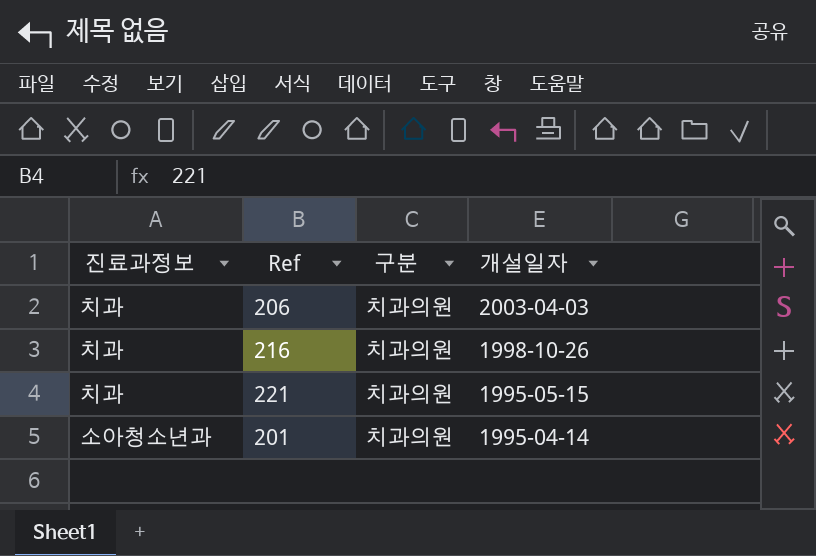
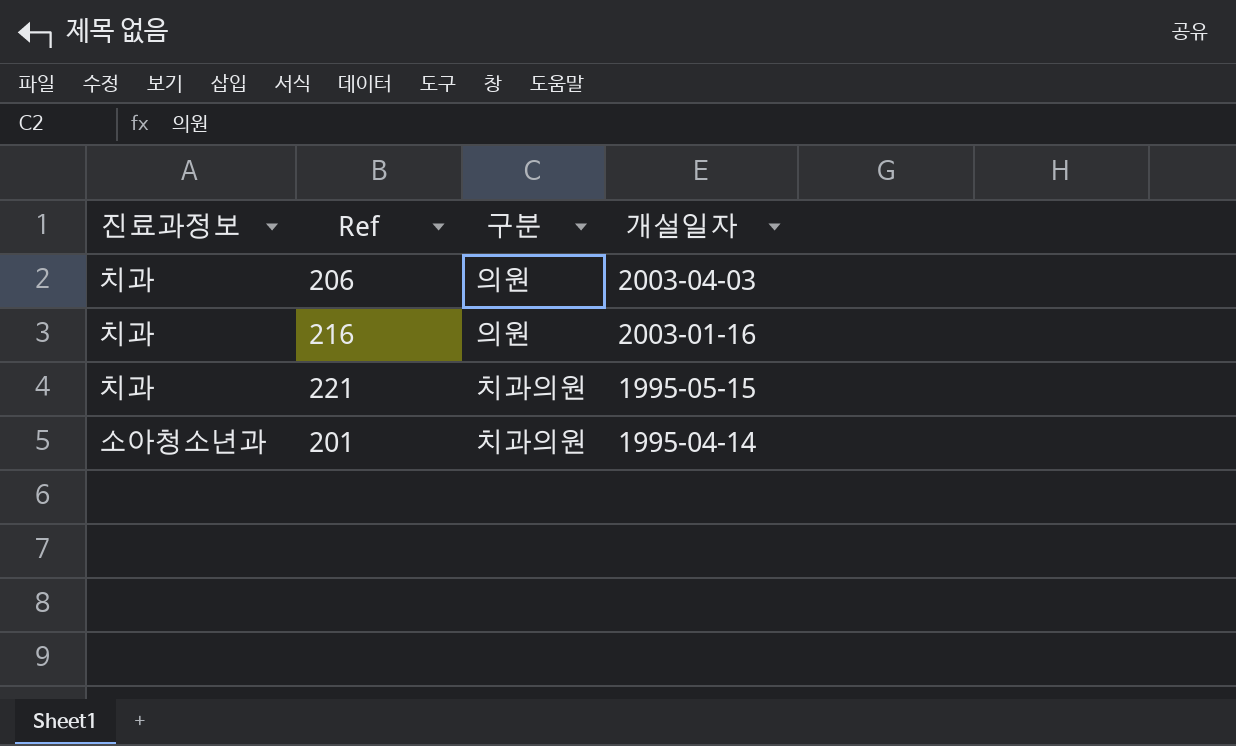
206 | 구분: 치과의원 -> 의원
216 | 구분: 치과의원 -> 의원
216 | 개설일자: 1998-10-26 -> 2003-01-16

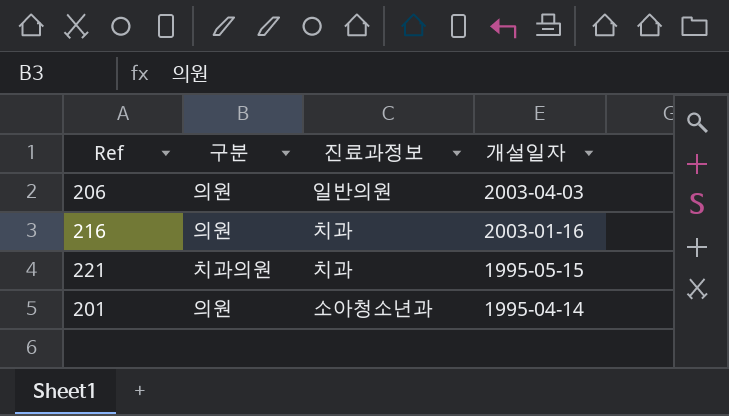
column 진료과정보 | position: 1 -> 3
206 | 진료과정보: 치과 -> 일반의원
201 | 구분: 치과의원 -> 의원

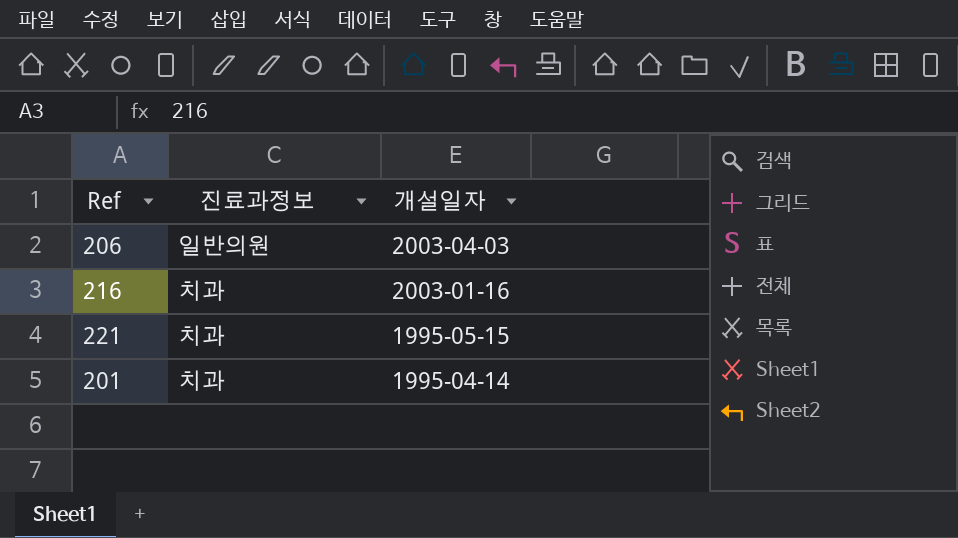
column 구분 | position: 2 -> none
201 | 진료과정보: 소아청소년과 -> 치과

